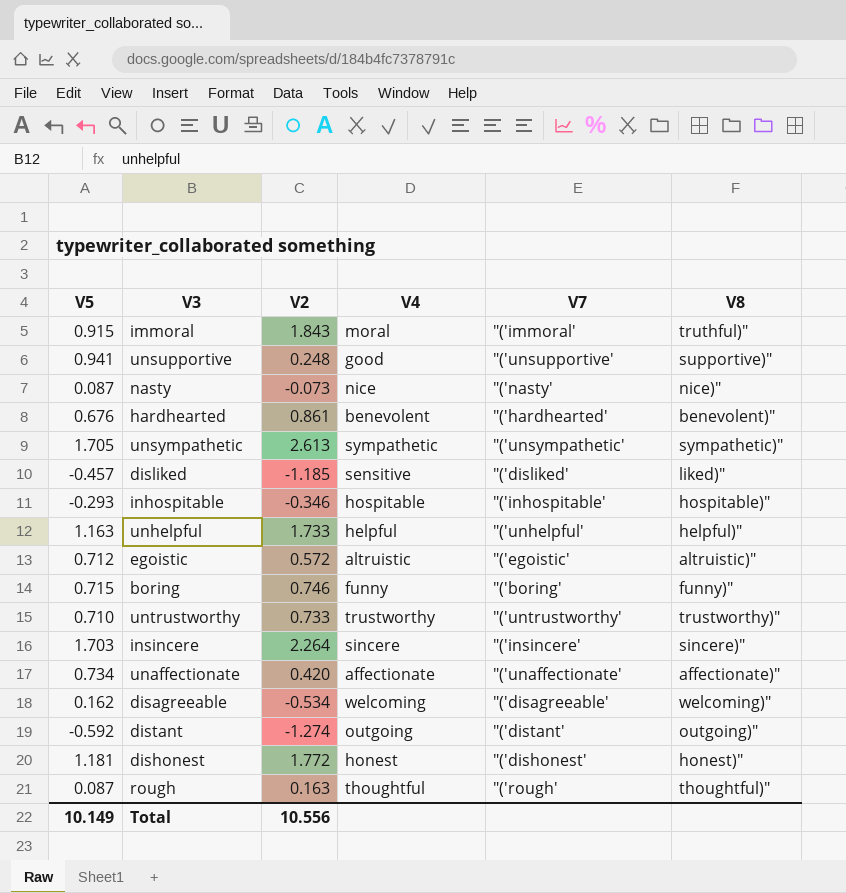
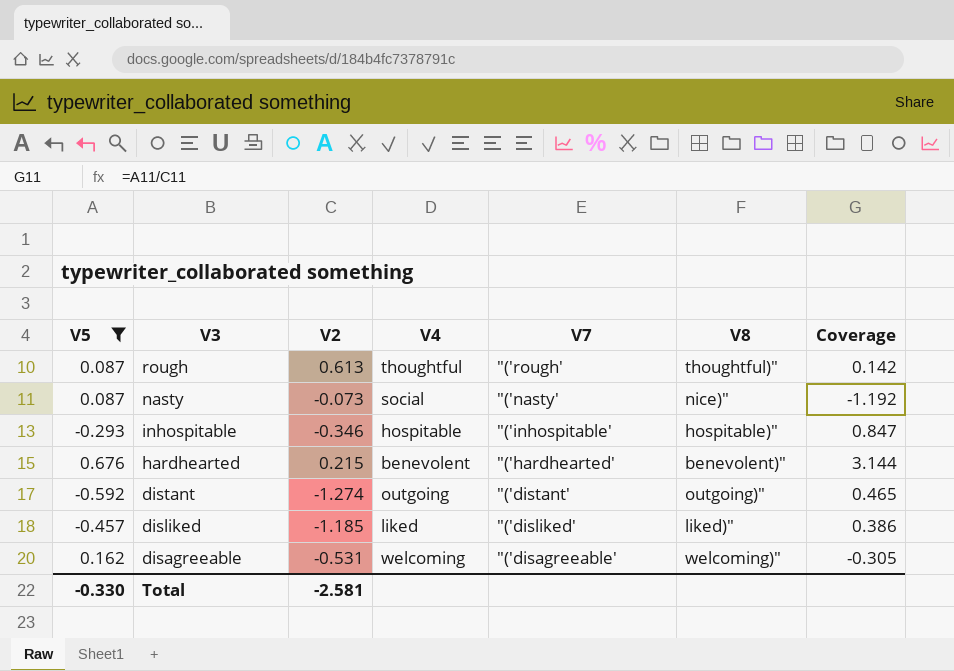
filter: none -> V5 <= 0.676
row order: none -> V3 descending
column Coverage | formula: none -> [V5] / [V2]
rough | V2: 0.163 -> 0.613
nasty | V4: nice -> social
hardhearted | V2: 0.861 -> 0.215
disliked | V4: sensitive -> liked
disagreeable | V2: -0.534 -> -0.531
Total | V5: 10.149 -> -0.330
Total | V2: 10.556 -> -2.581

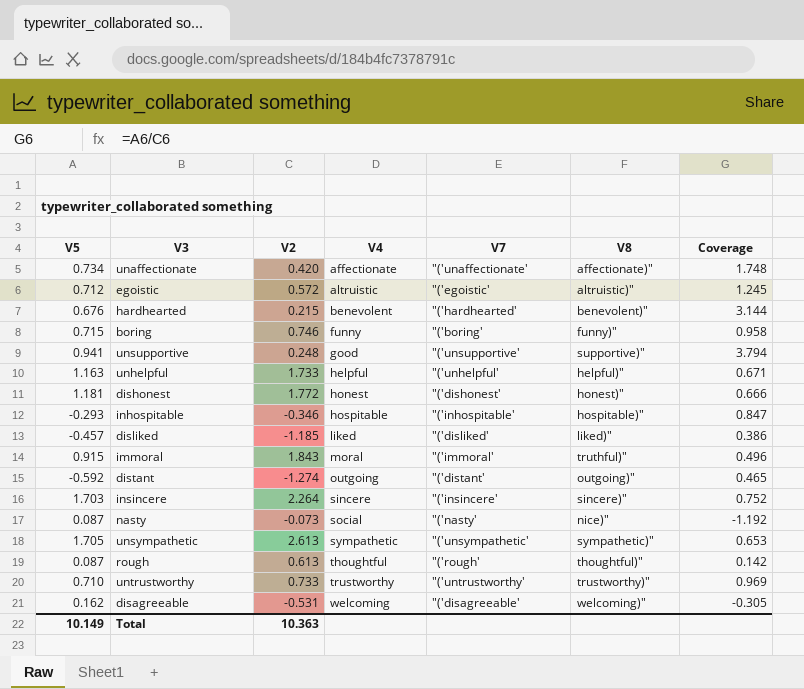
filter: V5 <= 0.676 -> none
row order: V3 descending -> V4 ascending
Total | V5: -0.330 -> 10.149
Total | V2: -2.581 -> 10.363

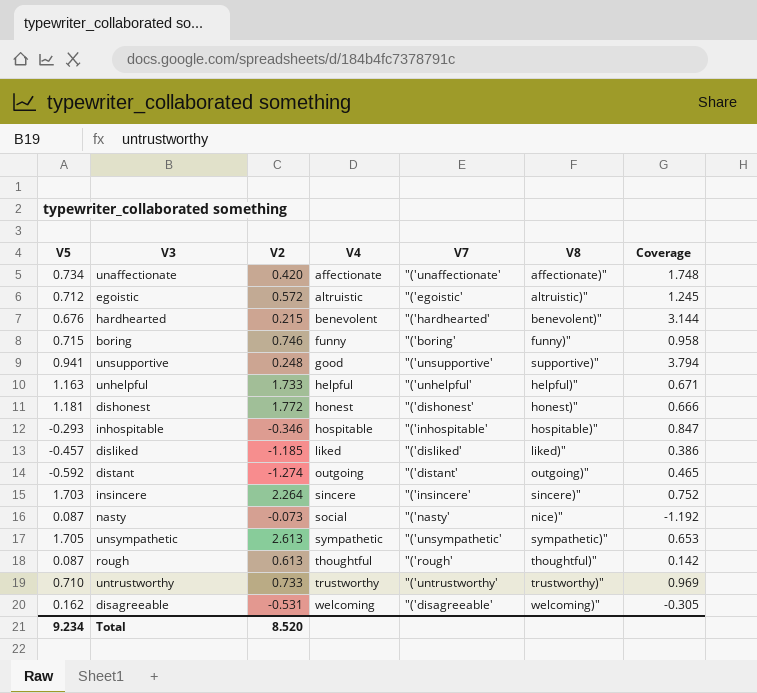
row immoral: 0.915 | 1.843 | moral | "('immoral' | truthful)" | 0.496 -> none
Total | V5: 10.149 -> 9.234
Total | V2: 10.363 -> 8.520

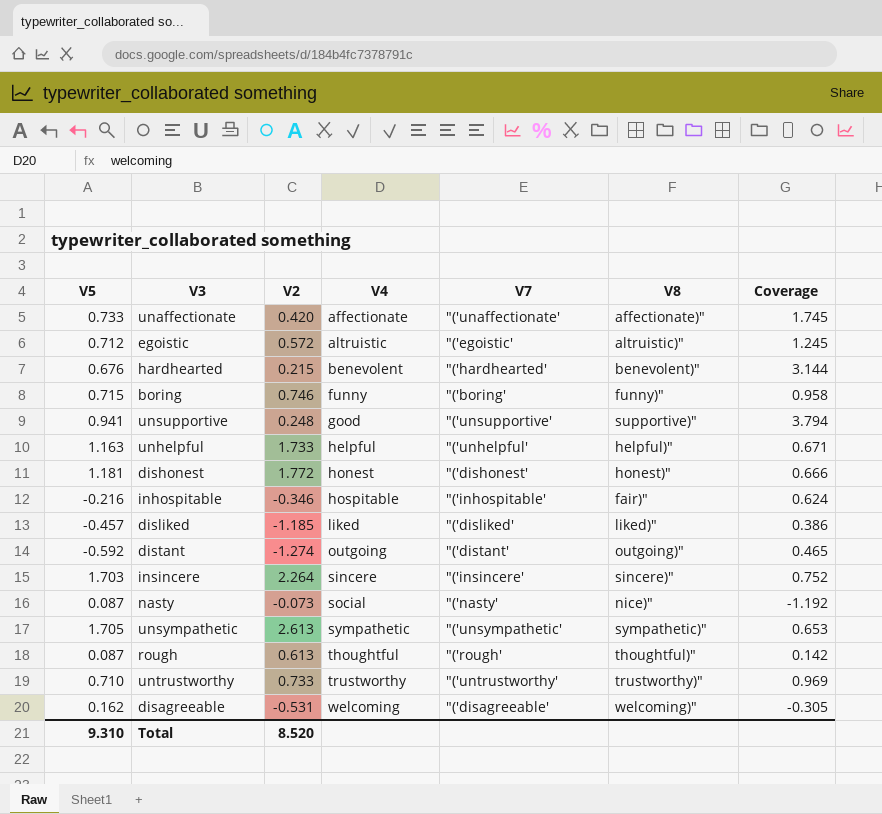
unaffectionate | V5: 0.734 -> 0.733
unaffectionate | Coverage: 1.748 -> 1.745
inhospitable | V5: -0.293 -> -0.216
inhospitable | V8: hospitable)" -> fair)"
inhospitable | Coverage: 0.847 -> 0.624
Total | V5: 9.234 -> 9.310

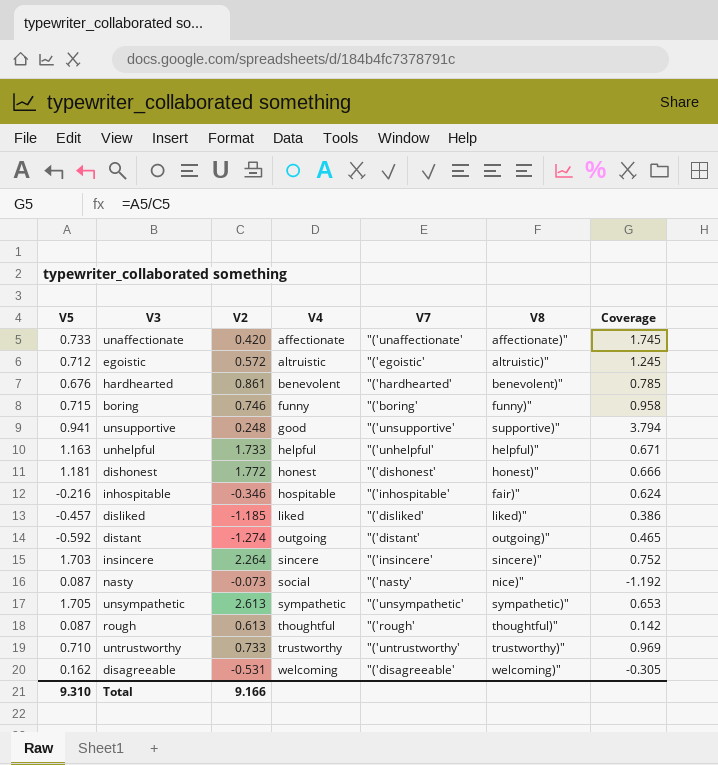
hardhearted | V2: 0.215 -> 0.861
hardhearted | Coverage: 3.144 -> 0.785
Total | V2: 8.520 -> 9.166

